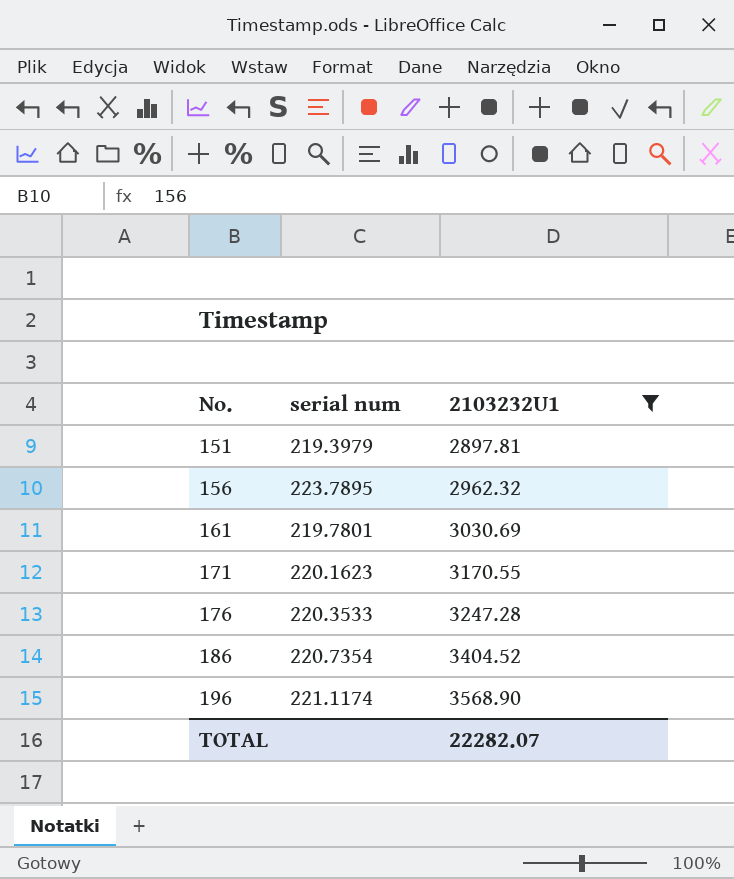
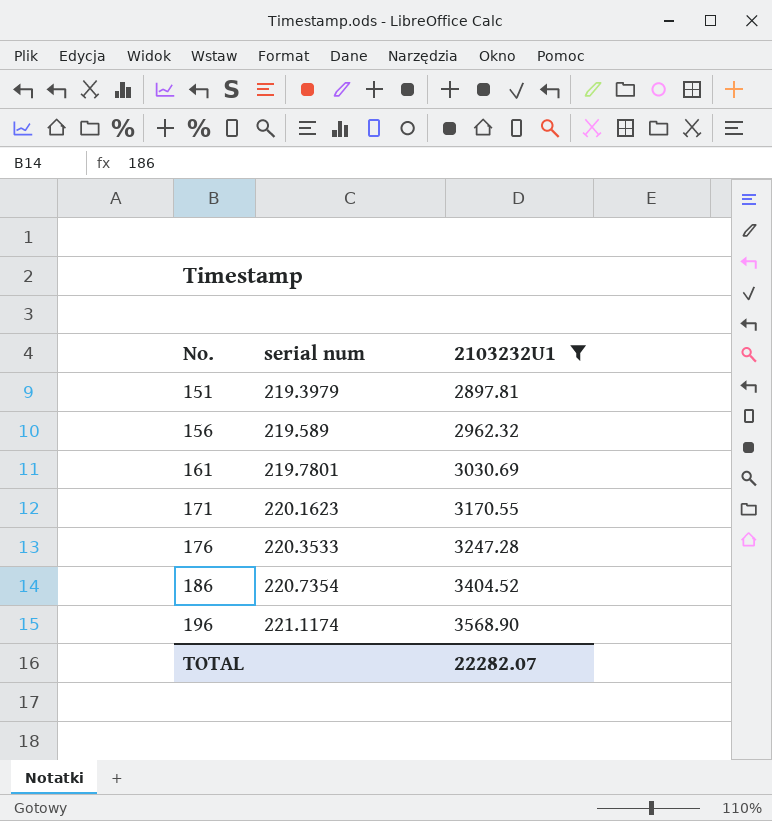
156 | serial num: 223.7895 -> 219.589

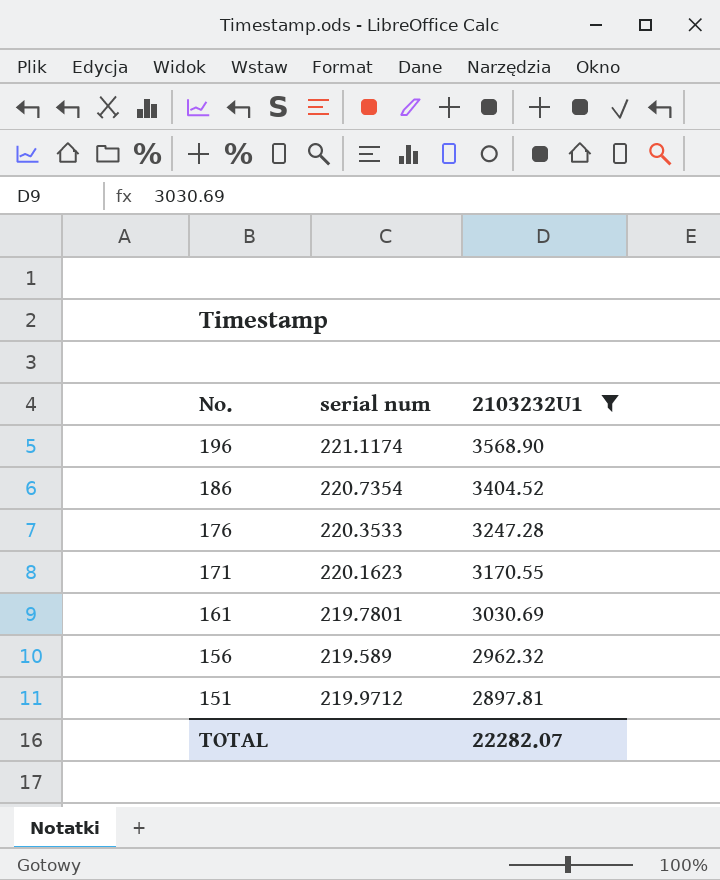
row order: No. ascending -> No. descending
151 | serial num: 219.3979 -> 219.9712

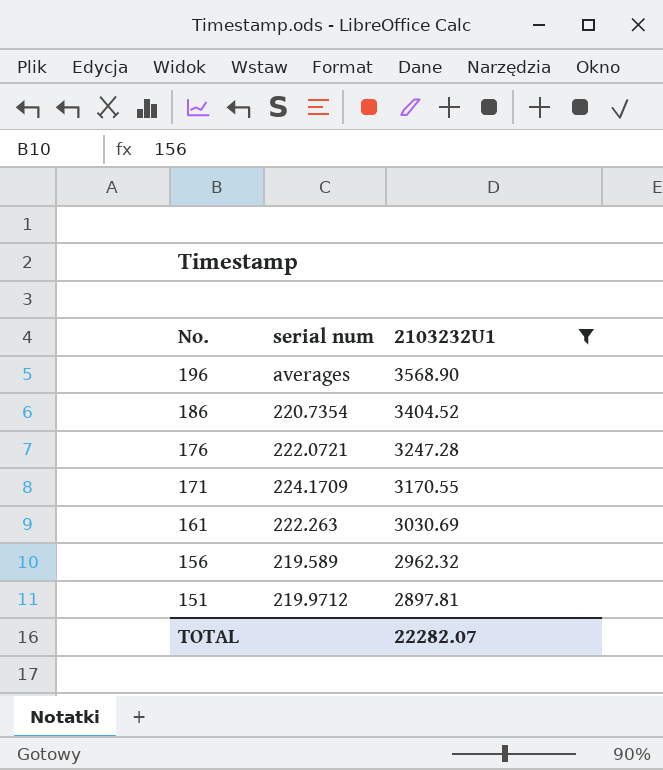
196 | serial num: 221.1174 -> averages
176 | serial num: 220.3533 -> 222.0721
171 | serial num: 220.1623 -> 224.1709
161 | serial num: 219.7801 -> 222.263

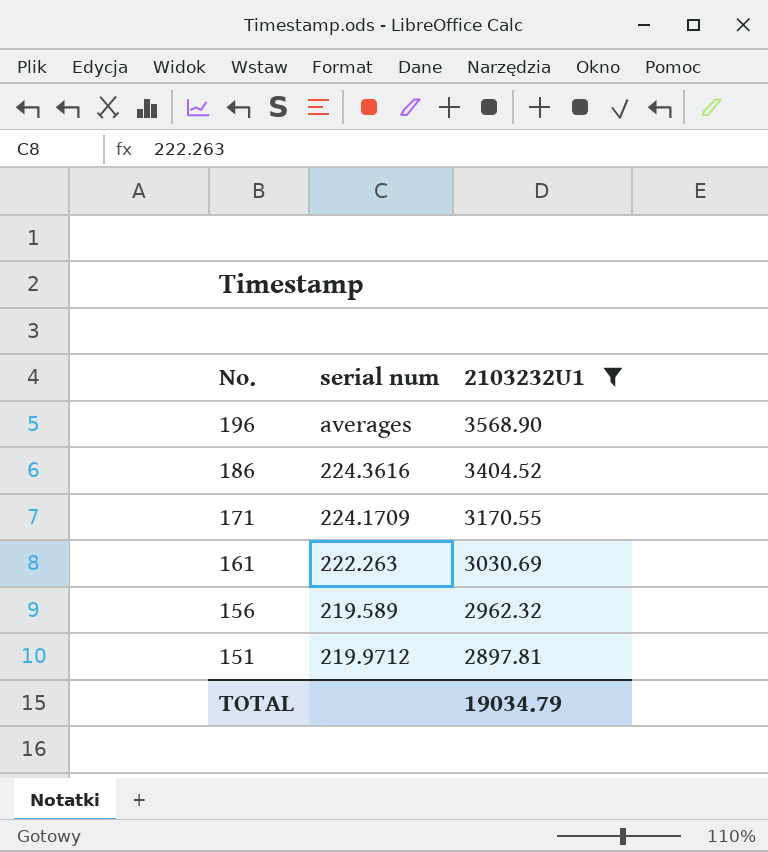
row 176: 222.0721 | 3247.28 -> none
186 | serial num: 220.7354 -> 224.3616
TOTAL | 2103232U1: 22282.07 -> 19034.79

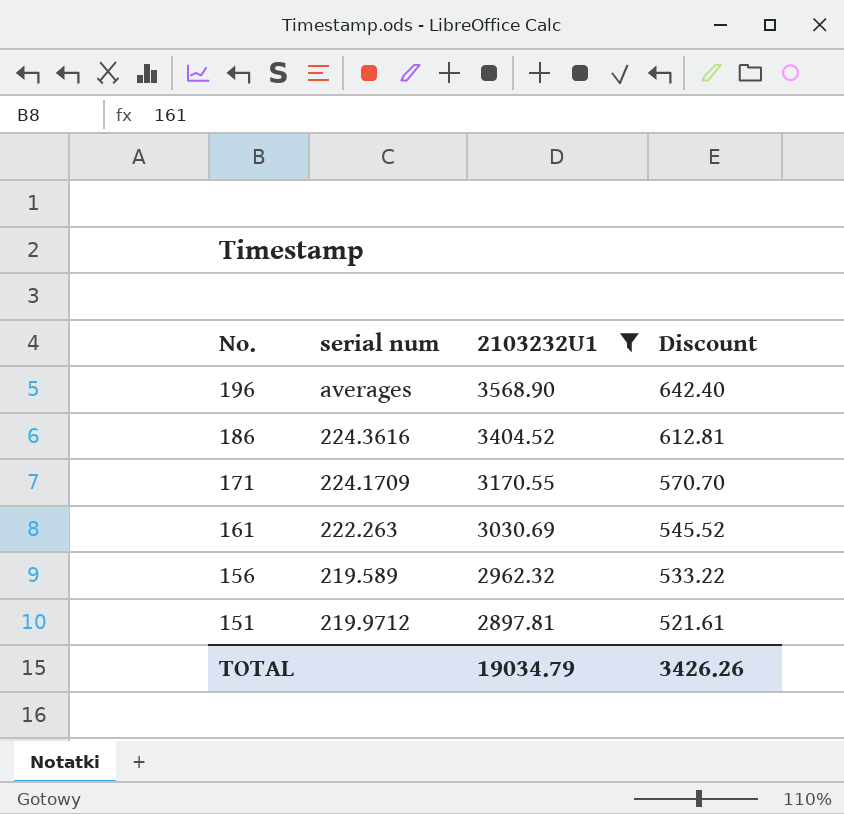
column Discount | formula: none -> [2103232U1] * 0.18

